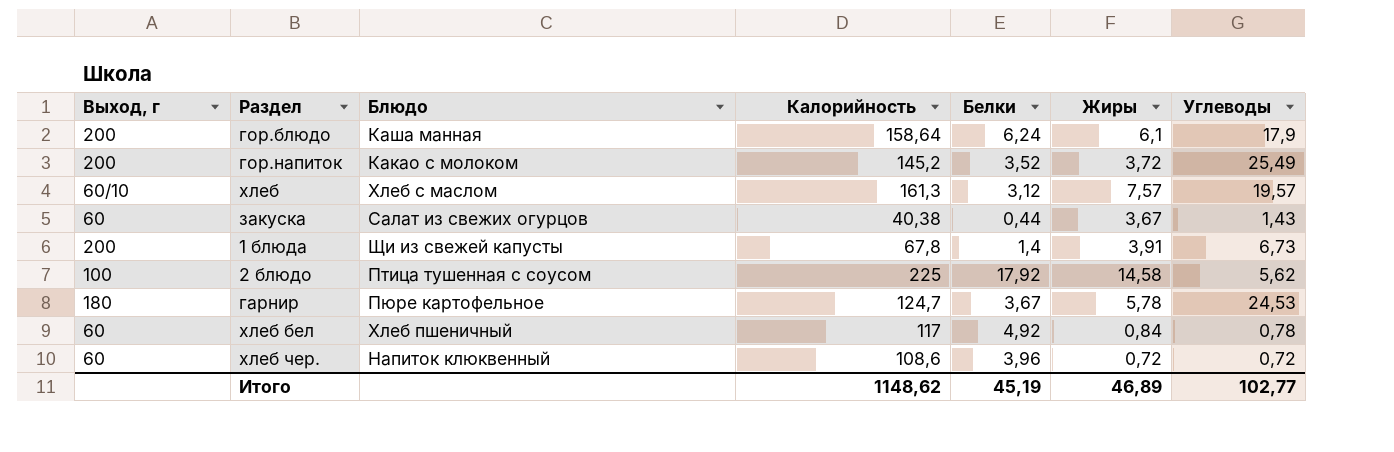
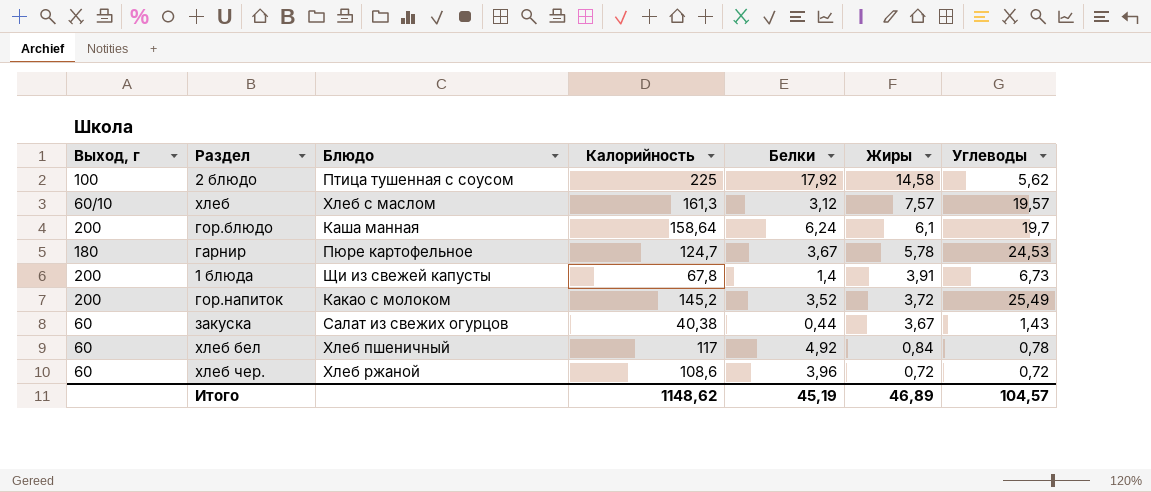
row order: none -> Жиры descending
гор.блюдо | Углеводы: 17,9 -> 19,7
хлеб чер. | Блюдо: Напиток клюквенный -> Хлеб ржаной
Итого | Углеводы: 102,77 -> 104,57

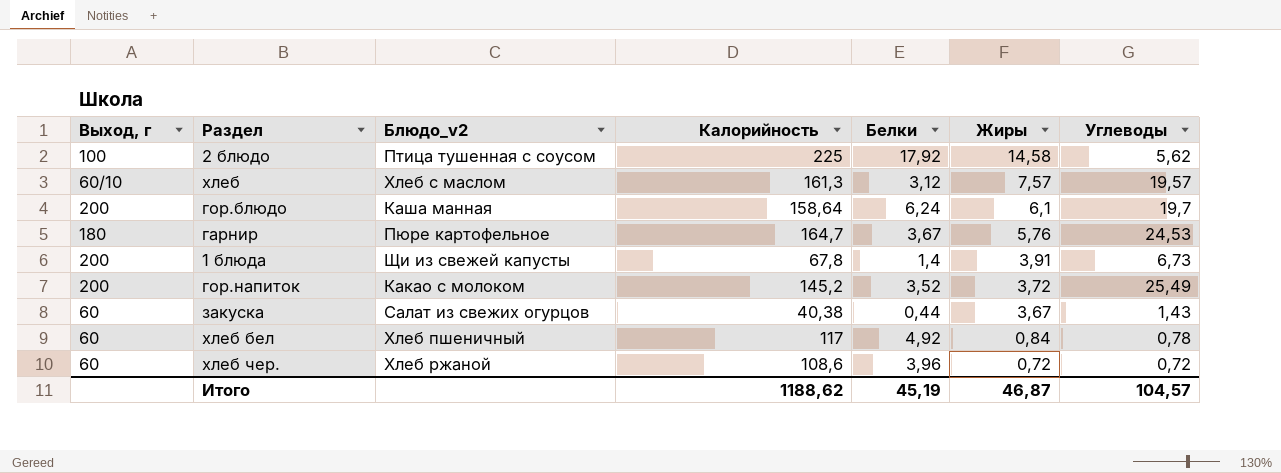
column name: Блюдо -> Блюдо_v2
гарнир | Калорийность: 124,7 -> 164,7
гарнир | Жиры: 5,78 -> 5,76
Итого | Калорийность: 1148,62 -> 1188,62
Итого | Жиры: 46,89 -> 46,87

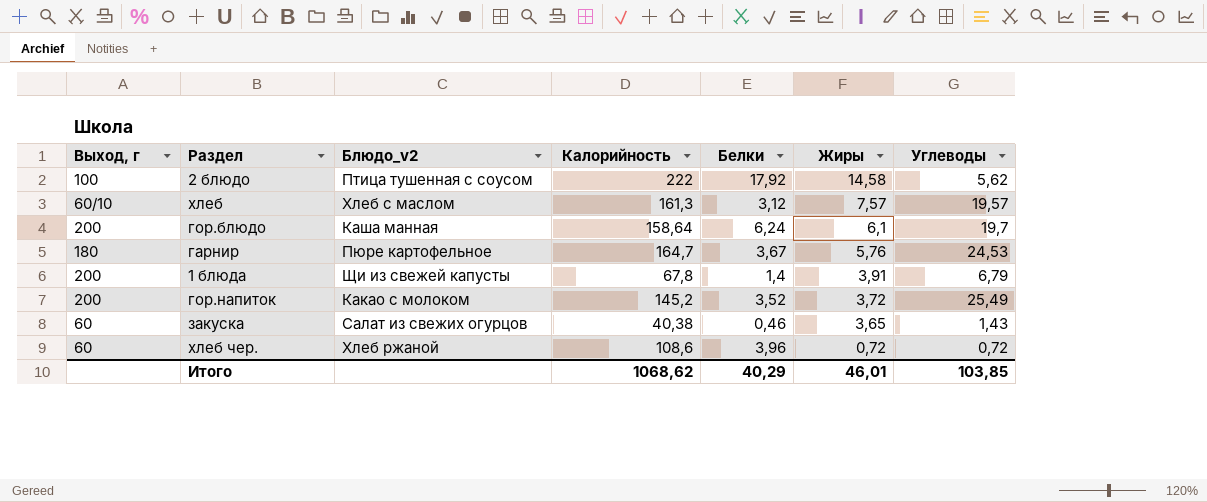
row хлеб бел: 60 | Хлеб пшеничный | 117 | 4,92 | 0,84 | 0,78 -> none
2 блюдо | Калорийность: 225 -> 222
1 блюда | Углеводы: 6,73 -> 6,79
закуска | Белки: 0,44 -> 0,46
закуска | Жиры: 3,67 -> 3,65
Итого | Калорийность: 1188,62 -> 1068,62
Итого | Белки: 45,19 -> 40,29
Итого | Жиры: 46,87 -> 46,01
Итого | Углеводы: 104,57 -> 103,85

